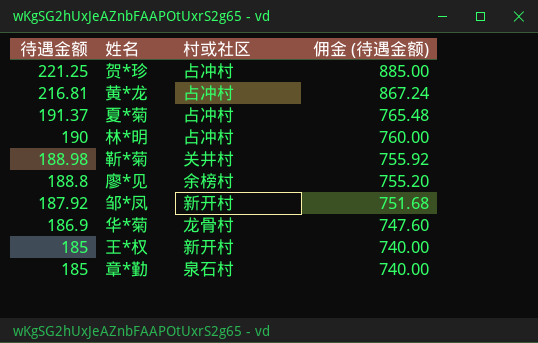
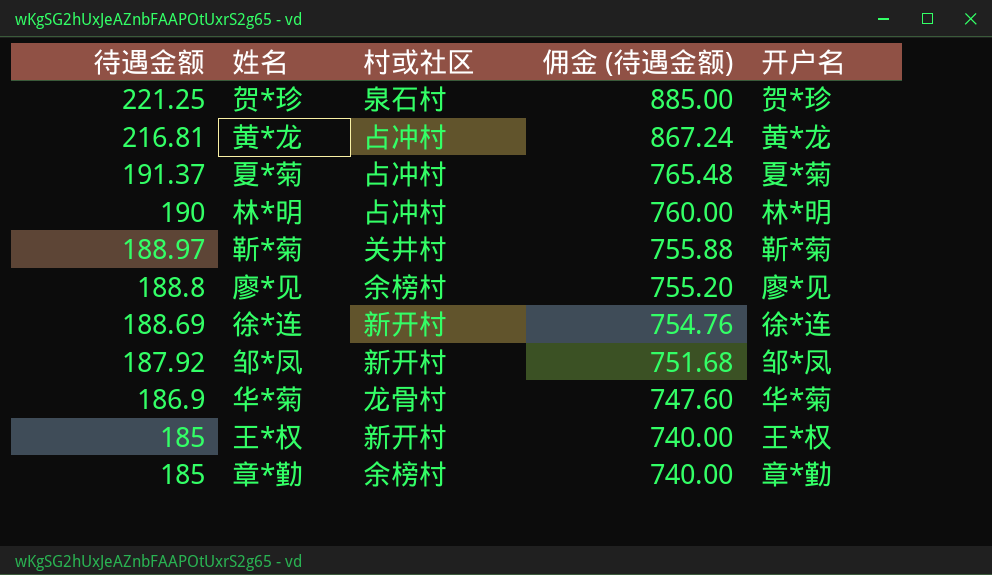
column 开户名 | position: none -> 5
贺*珍 | 村或社区: 占冲村 -> 泉石村
靳*菊 | 待遇金额: 188.98 -> 188.97
靳*菊 | 佣金 (待遇金额): 755.92 -> 755.88
row 徐*连: none -> 188.69 | 新开村 | 754.76 | 徐*连
章*勤 | 村或社区: 泉石村 -> 余榜村

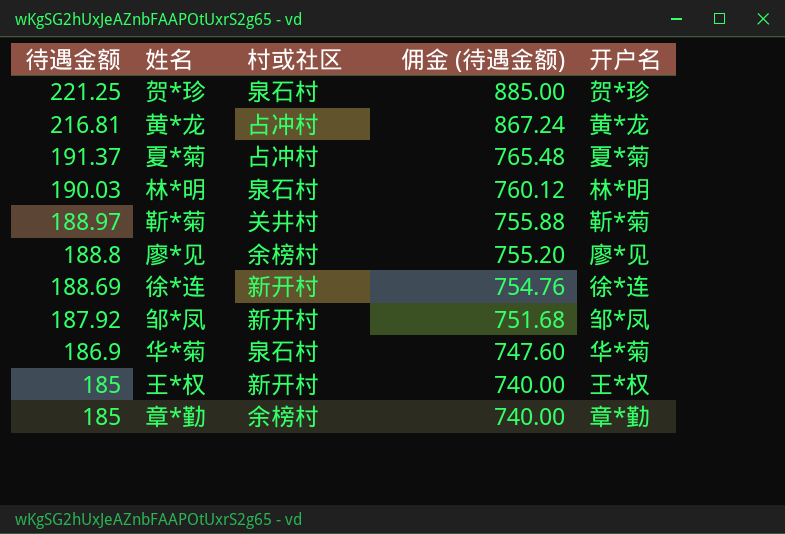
林*明 | 待遇金额: 190 -> 190.03
林*明 | 村或社区: 占冲村 -> 泉石村
林*明 | 佣金 (待遇金额): 760.00 -> 760.12
华*菊 | 村或社区: 龙骨村 -> 泉石村

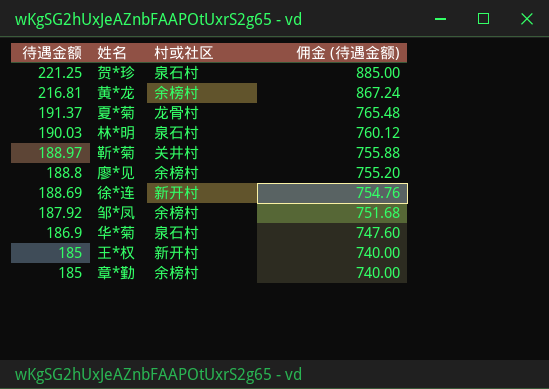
column 开户名 | position: 5 -> none
黄*龙 | 村或社区: 占冲村 -> 余榜村
夏*菊 | 村或社区: 占冲村 -> 龙骨村
邹*凤 | 村或社区: 新开村 -> 余榜村

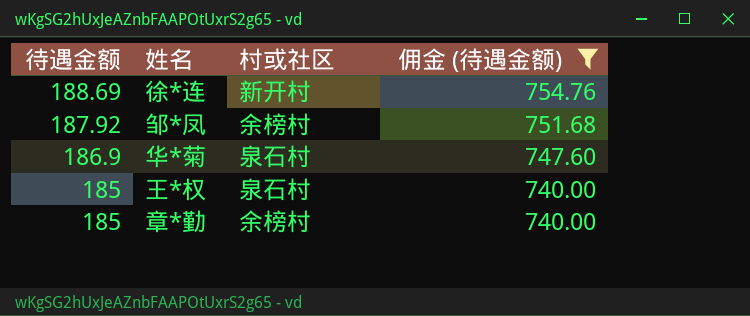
filter: none -> 佣金 (待遇金额) <= 754.76
王*权 | 村或社区: 新开村 -> 泉石村

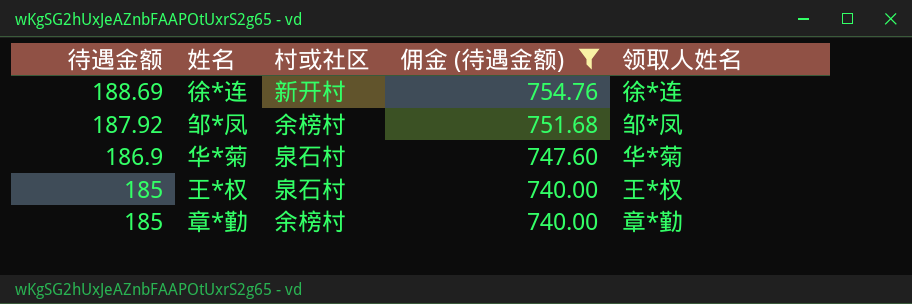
column 领取人姓名 | position: none -> 5

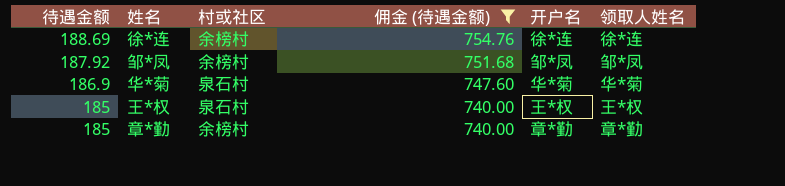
column 开户名 | position: none -> 5
徐*连 | 村或社区: 新开村 -> 余榜村

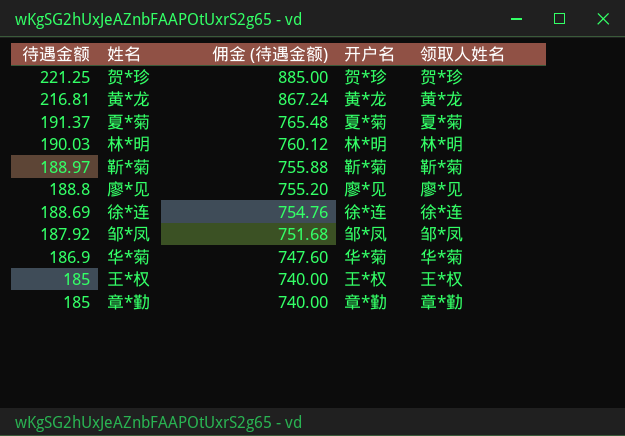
filter: 佣金 (待遇金额) <= 754.76 -> none
column 村或社区 | position: 3 -> none

